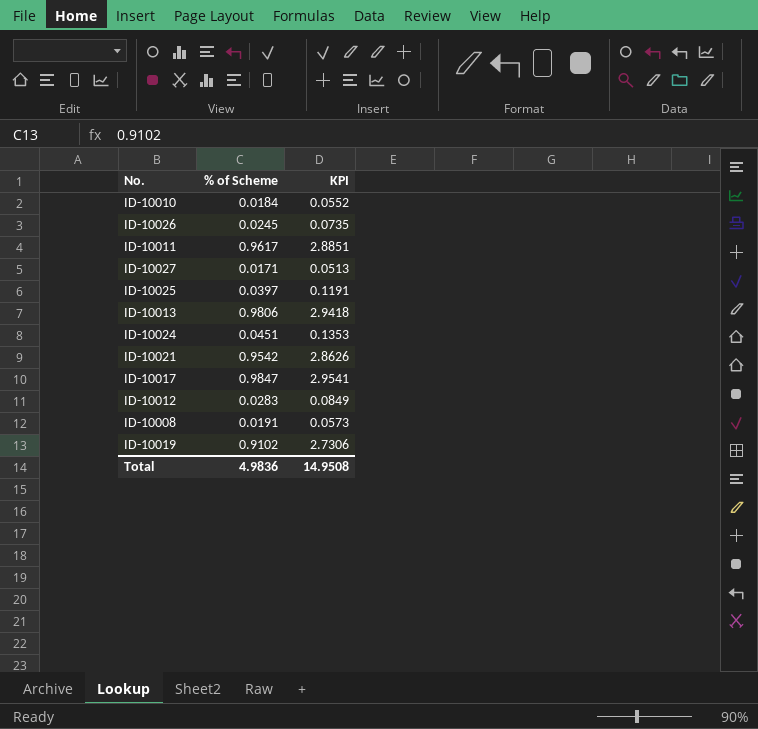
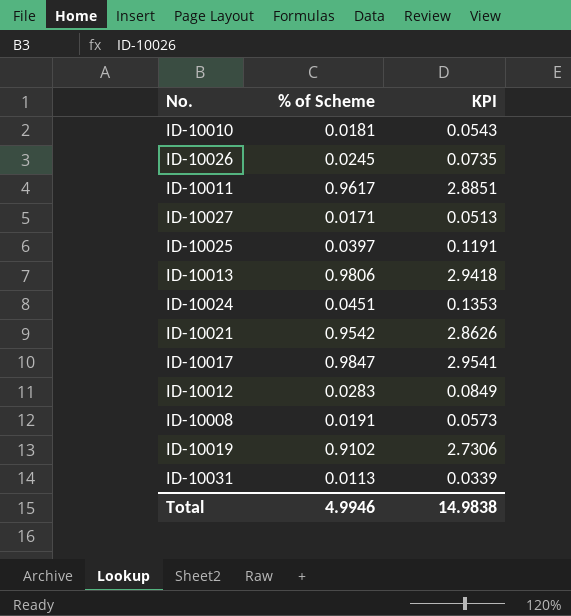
ID-10010 | % of Scheme: 0.0184 -> 0.0181
ID-10010 | KPI: 0.0552 -> 0.0543
row ID-10031: none -> 0.0113 | 0.0339
Total | % of Scheme: 4.9836 -> 4.9946
Total | KPI: 14.9508 -> 14.9838

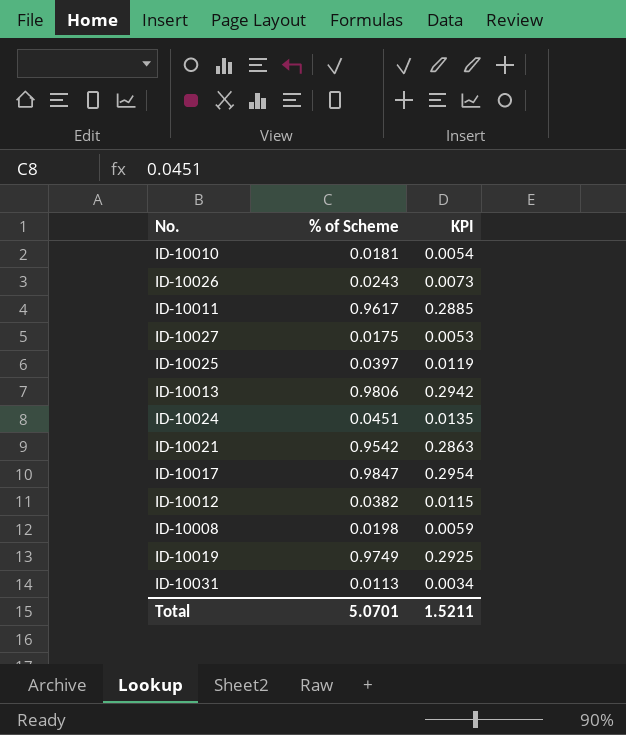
column KPI | formula: [% of Scheme] * 3 -> [% of Scheme] * 0.3
ID-10026 | % of Scheme: 0.0245 -> 0.0243
ID-10027 | % of Scheme: 0.0171 -> 0.0175
ID-10012 | % of Scheme: 0.0283 -> 0.0382
ID-10008 | % of Scheme: 0.0191 -> 0.0198
ID-10019 | % of Scheme: 0.9102 -> 0.9749
Total | % of Scheme: 4.9946 -> 5.0701
Total | KPI: 14.9838 -> 1.5211

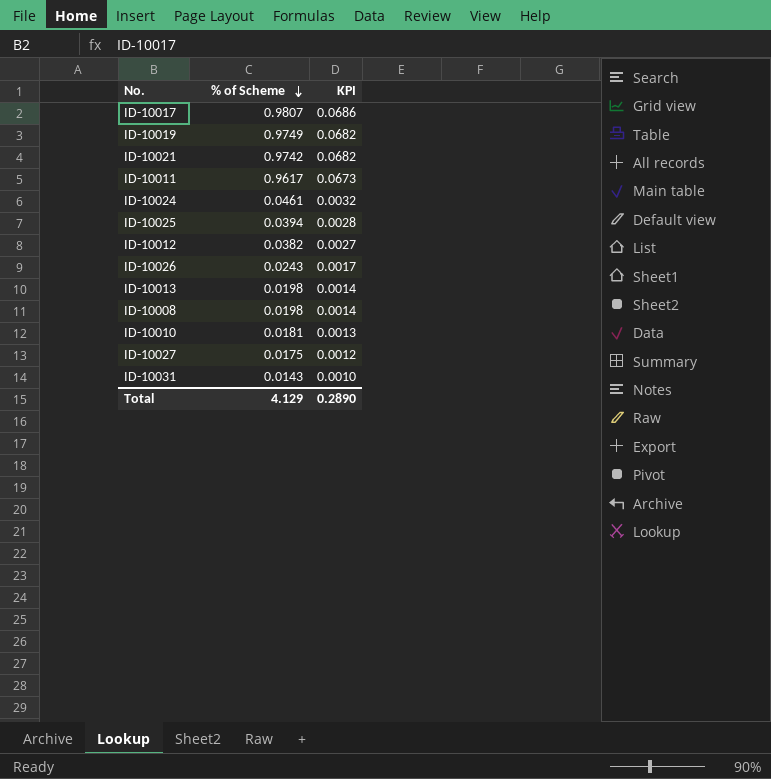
row order: none -> % of Scheme descending
column KPI | formula: [% of Scheme] * 0.3 -> [% of Scheme] * 0.07
ID-10017 | % of Scheme: 0.9847 -> 0.9807
ID-10021 | % of Scheme: 0.9542 -> 0.9742
ID-10024 | % of Scheme: 0.0451 -> 0.0461
ID-10025 | % of Scheme: 0.0397 -> 0.0394
ID-10013 | % of Scheme: 0.9806 -> 0.0198
ID-10031 | % of Scheme: 0.0113 -> 0.0143
Total | % of Scheme: 5.0701 -> 4.129
Total | KPI: 1.5211 -> 0.2890

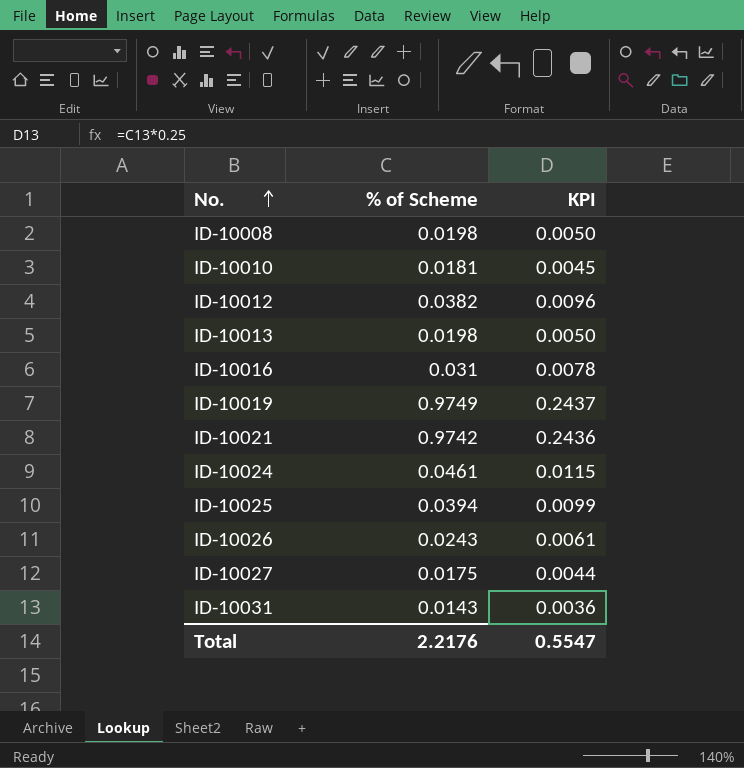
row order: % of Scheme descending -> No. ascending
column KPI | formula: [% of Scheme] * 0.07 -> [% of Scheme] * 0.25
row ID-10017: 0.9807 | 0.0686 -> none
row ID-10011: 0.9617 | 0.0673 -> none
row ID-10016: none -> 0.031 | 0.0078
Total | % of Scheme: 4.129 -> 2.2176
Total | KPI: 0.2890 -> 0.5547

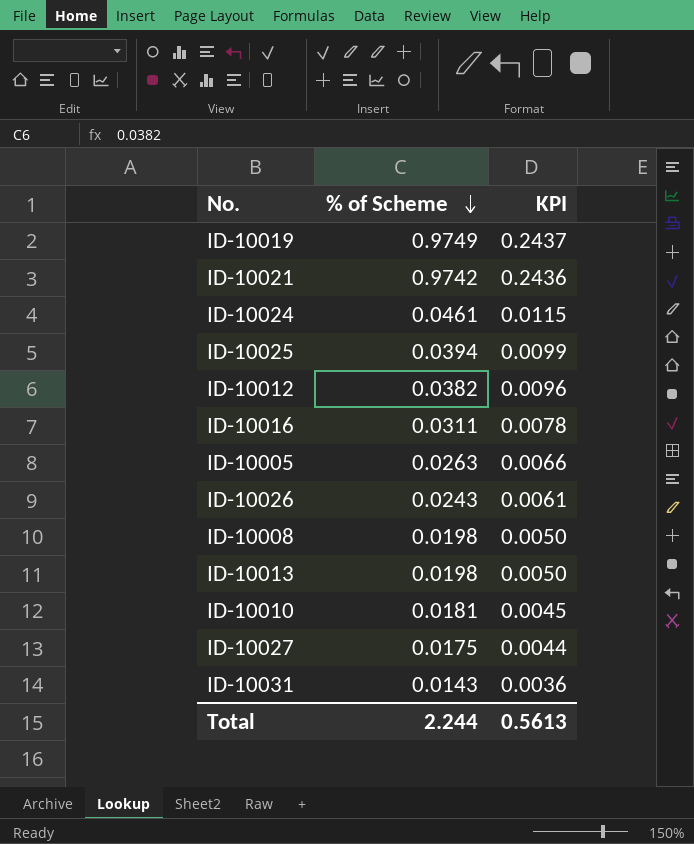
row order: No. ascending -> % of Scheme descending
ID-10016 | % of Scheme: 0.031 -> 0.0311
row ID-10005: none -> 0.0263 | 0.0066
Total | % of Scheme: 2.2176 -> 2.244
Total | KPI: 0.5547 -> 0.5613

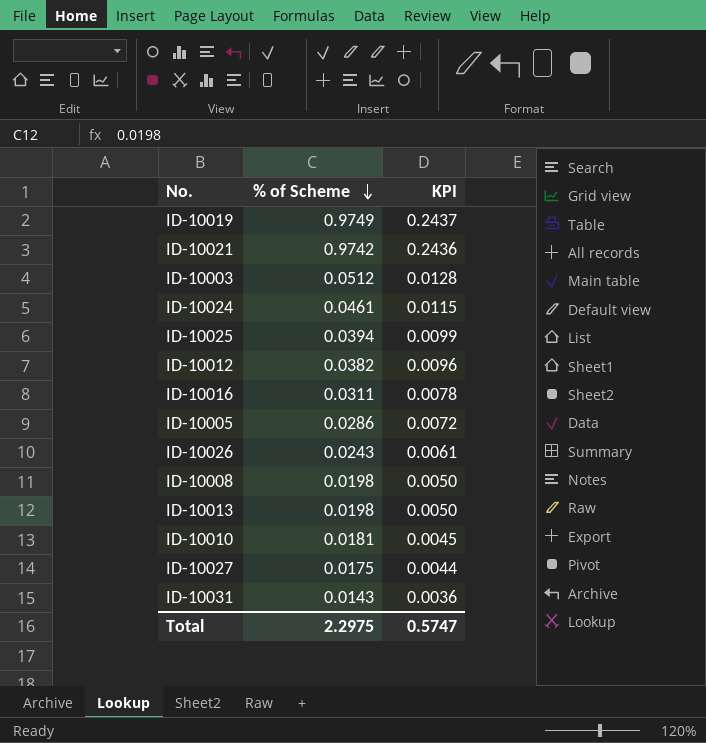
row ID-10003: none -> 0.0512 | 0.0128
ID-10005 | % of Scheme: 0.0263 -> 0.0286
ID-10005 | KPI: 0.0066 -> 0.0072
Total | % of Scheme: 2.244 -> 2.2975
Total | KPI: 0.5613 -> 0.5747

